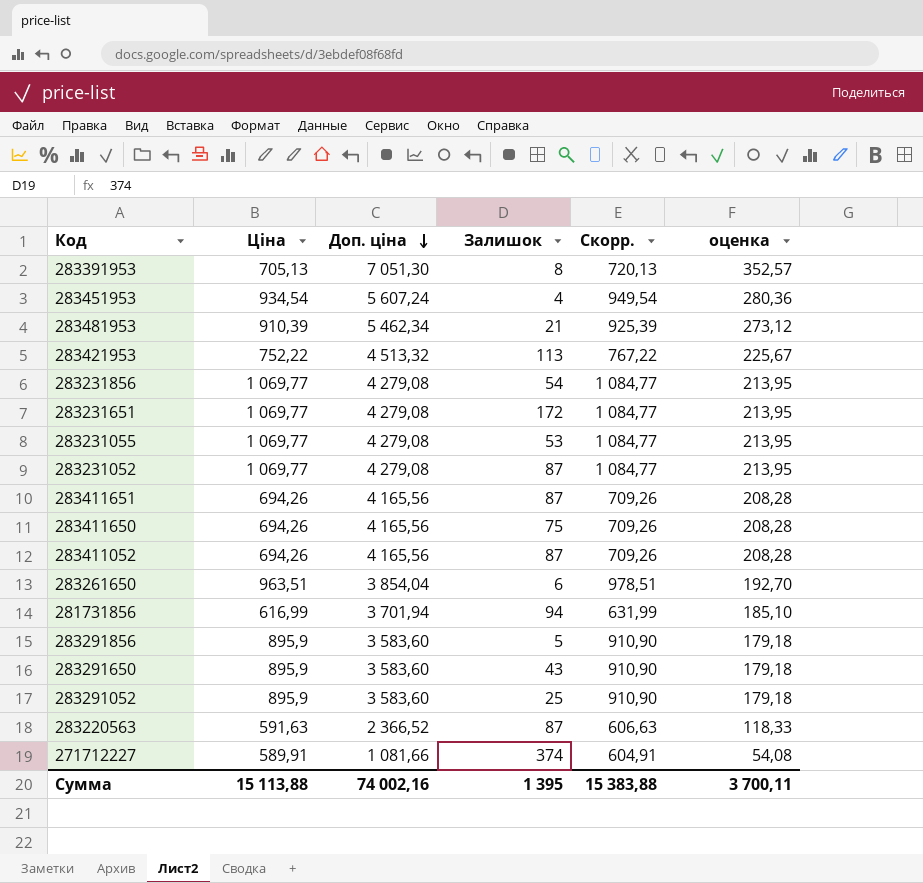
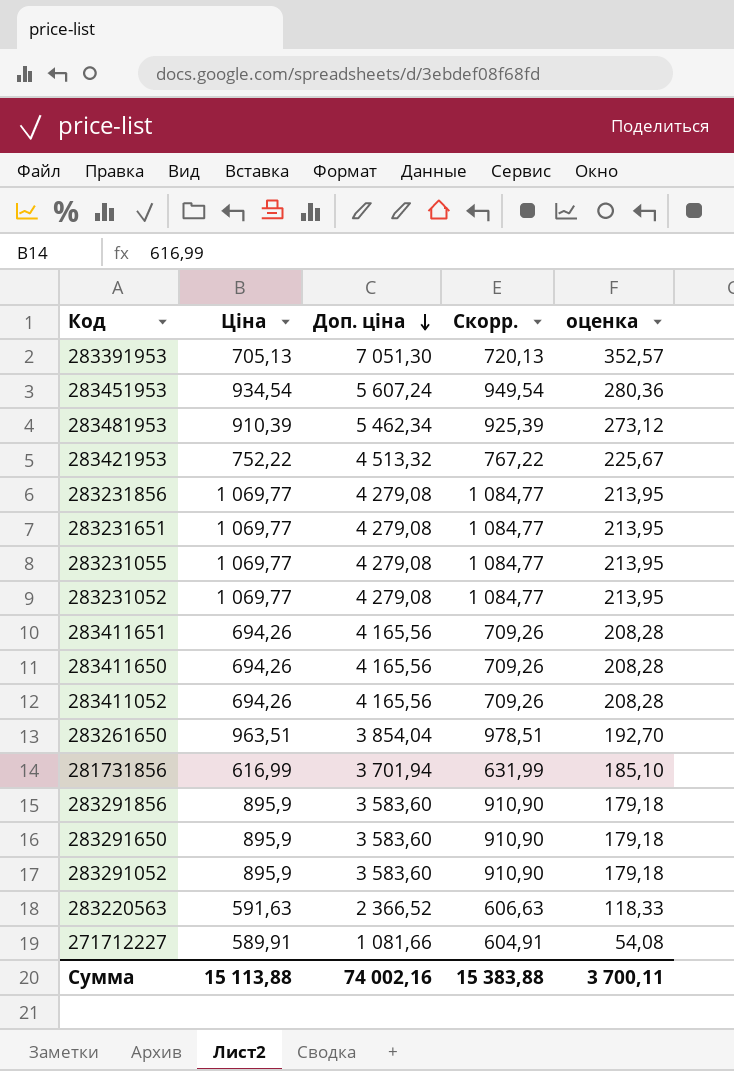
column Залишок | position: 4 -> none

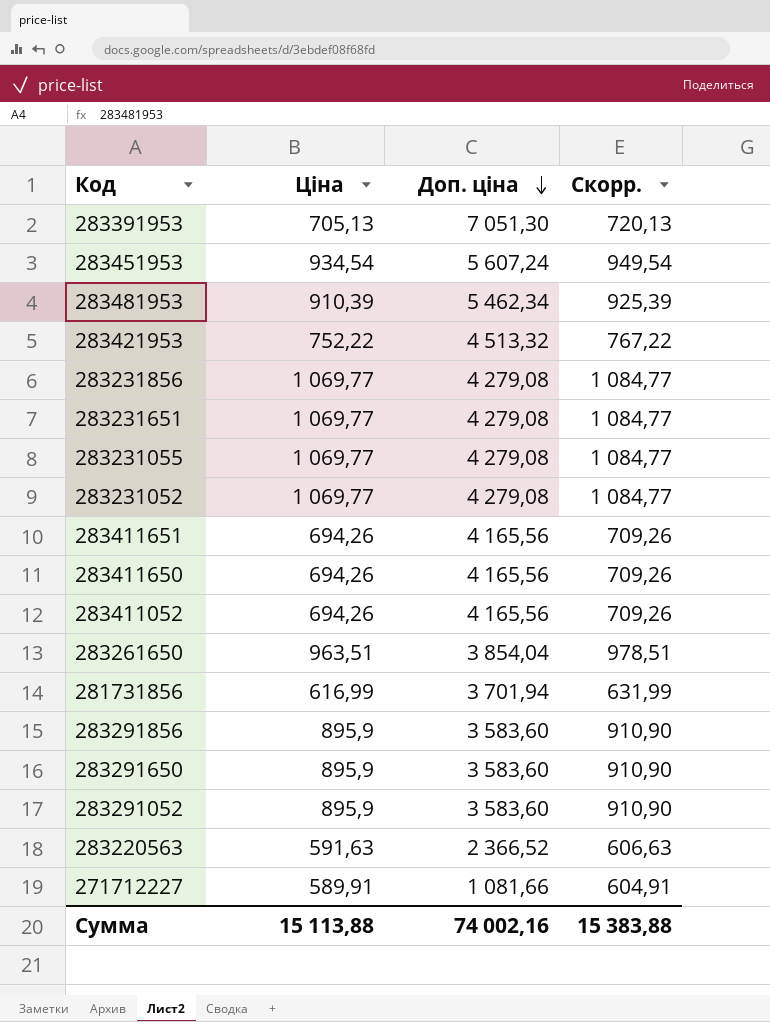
column оценка | formula: [Доп. ціна] * 0,05 -> none

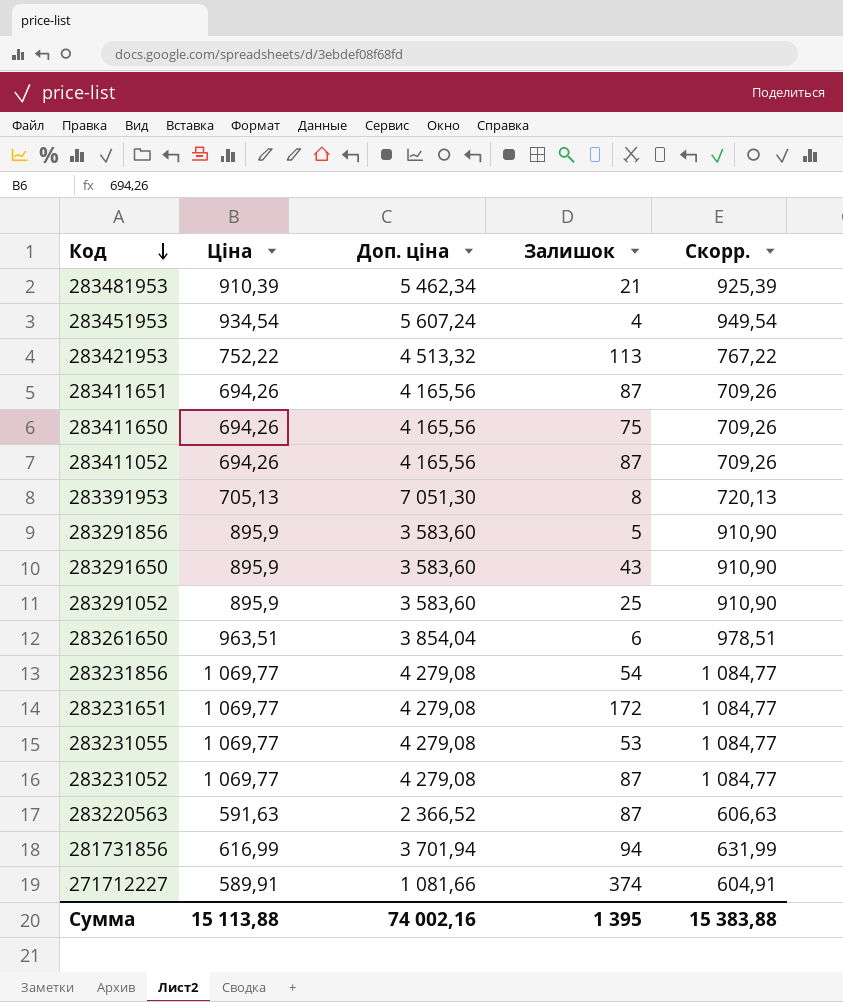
row order: Доп. ціна descending -> Код descending
column Залишок | position: none -> 4

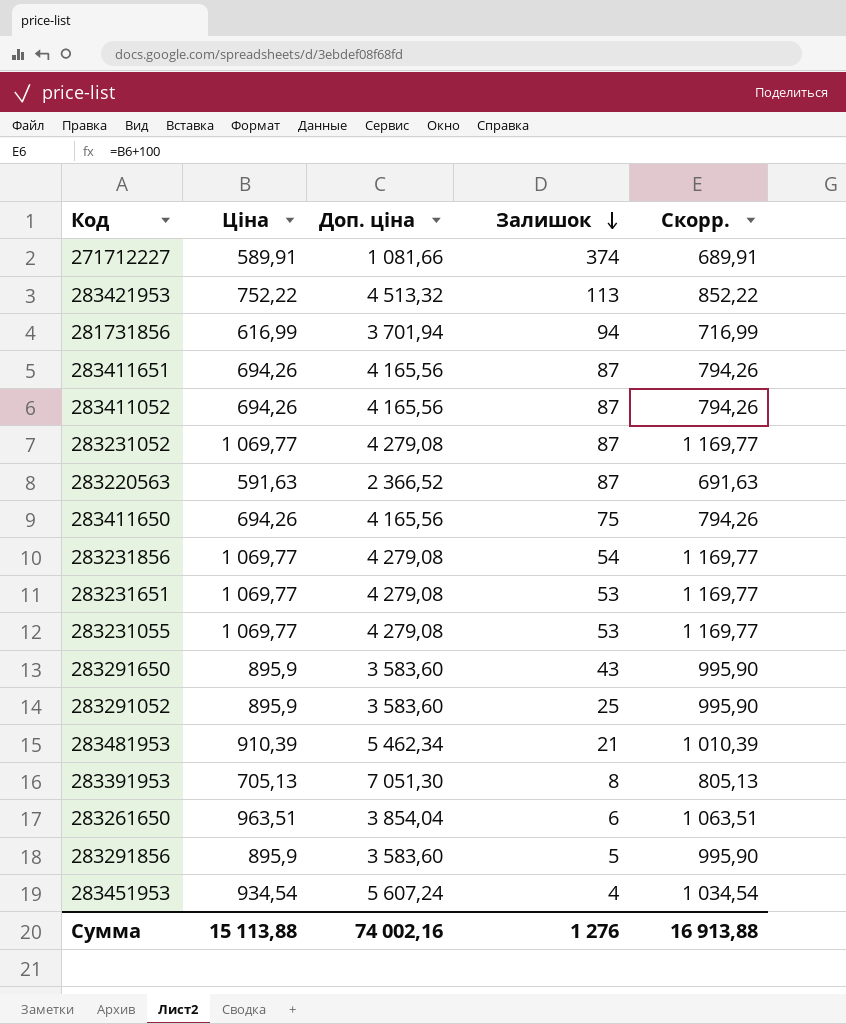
row order: Код descending -> Залишок descending
column Скорр. | formula: [Ціна] + 15 -> [Ціна] + 100
283231651 | Залишок: 172 -> 53
Сумма | Залишок: 1 395 -> 1 276
Сумма | Скорр.: 15 383,88 -> 16 913,88

